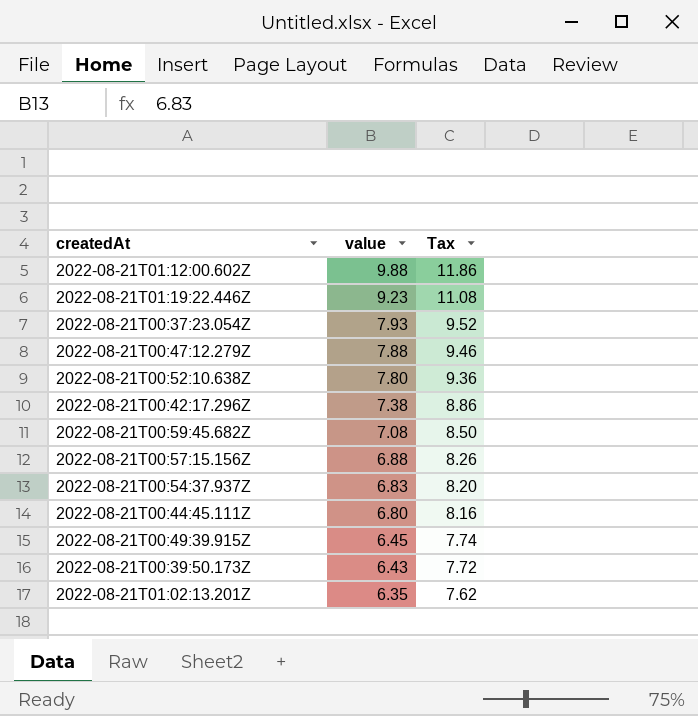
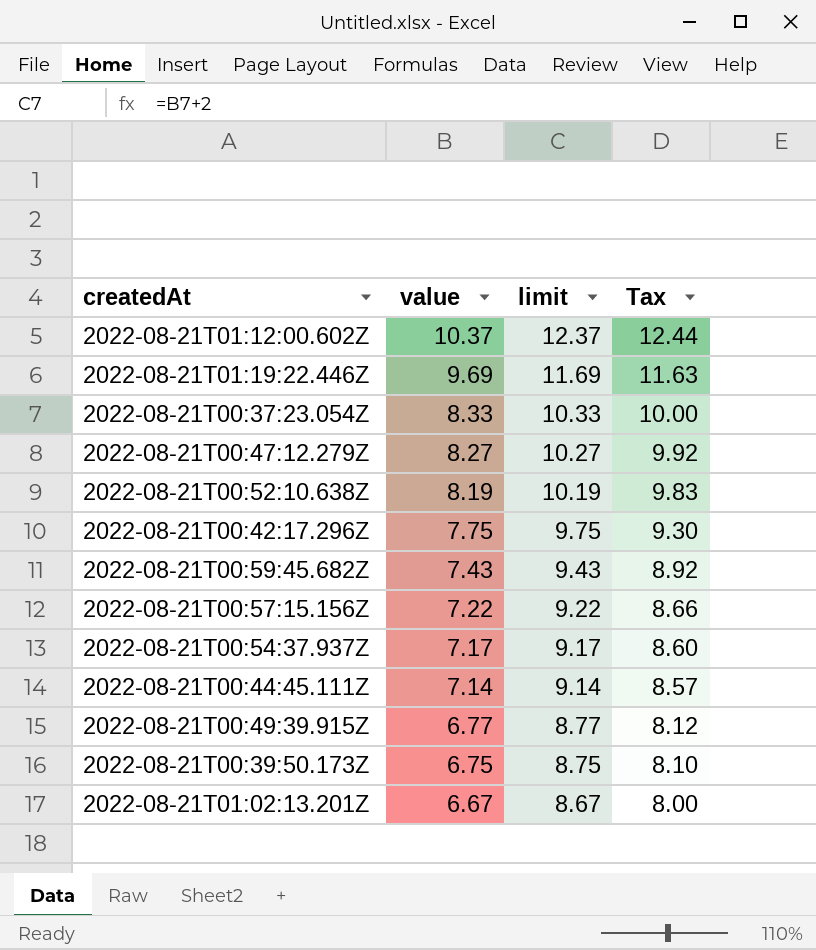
column limit | formula: none -> [value] + 2
2022-08-21T01:12:00.602Z | value: 9.88 -> 10.37
2022-08-21T01:12:00.602Z | Tax: 11.86 -> 12.44
2022-08-21T01:19:22.446Z | value: 9.23 -> 9.69
2022-08-21T01:19:22.446Z | Tax: 11.08 -> 11.63
2022-08-21T00:37:23.054Z | value: 7.93 -> 8.33
2022-08-21T00:37:23.054Z | Tax: 9.52 -> 10.00
2022-08-21T00:47:12.279Z | value: 7.88 -> 8.27
2022-08-21T00:47:12.279Z | Tax: 9.46 -> 9.92
2022-08-21T00:52:10.638Z | value: 7.80 -> 8.19
2022-08-21T00:52:10.638Z | Tax: 9.36 -> 9.83
2022-08-21T00:42:17.296Z | value: 7.38 -> 7.75
2022-08-21T00:42:17.296Z | Tax: 8.86 -> 9.30
2022-08-21T00:59:45.682Z | value: 7.08 -> 7.43
2022-08-21T00:59:45.682Z | Tax: 8.50 -> 8.92
2022-08-21T00:57:15.156Z | value: 6.88 -> 7.22
2022-08-21T00:57:15.156Z | Tax: 8.26 -> 8.66
2022-08-21T00:54:37.937Z | value: 6.83 -> 7.17
2022-08-21T00:54:37.937Z | Tax: 8.20 -> 8.60
2022-08-21T00:44:45.111Z | value: 6.80 -> 7.14
2022-08-21T00:44:45.111Z | Tax: 8.16 -> 8.57
2022-08-21T00:49:39.915Z | value: 6.45 -> 6.77
2022-08-21T00:49:39.915Z | Tax: 7.74 -> 8.12
2022-08-21T00:39:50.173Z | value: 6.43 -> 6.75
2022-08-21T00:39:50.173Z | Tax: 7.72 -> 8.10
2022-08-21T01:02:13.201Z | value: 6.35 -> 6.67
2022-08-21T01:02:13.201Z | Tax: 7.62 -> 8.00

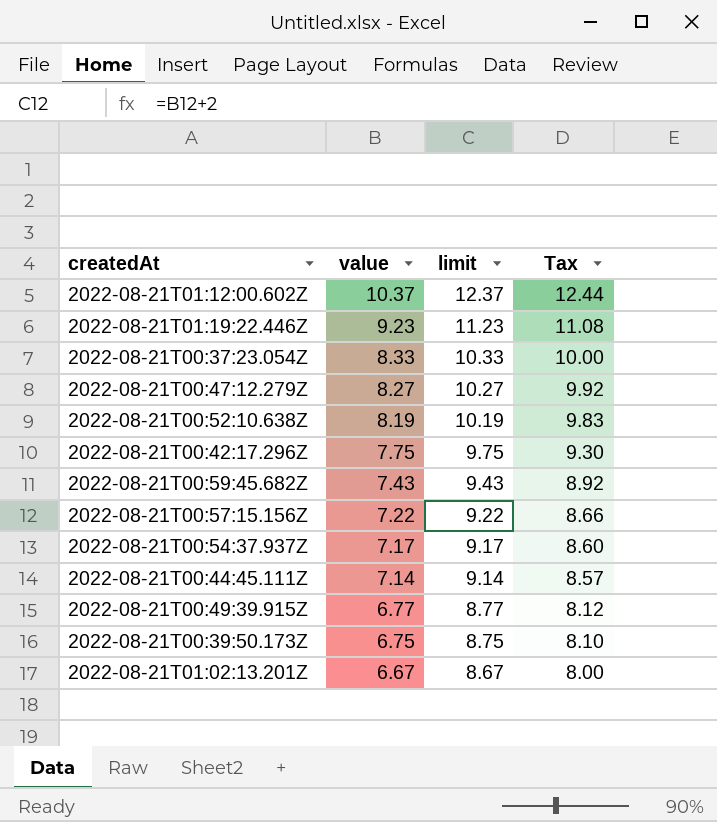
2022-08-21T01:19:22.446Z | value: 9.69 -> 9.23
2022-08-21T01:19:22.446Z | limit: 11.69 -> 11.23
2022-08-21T01:19:22.446Z | Tax: 11.63 -> 11.08

